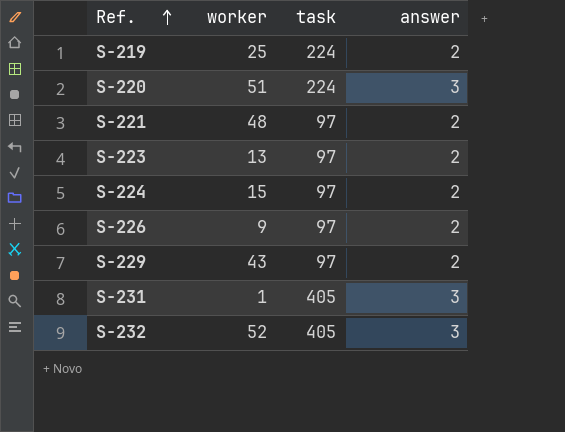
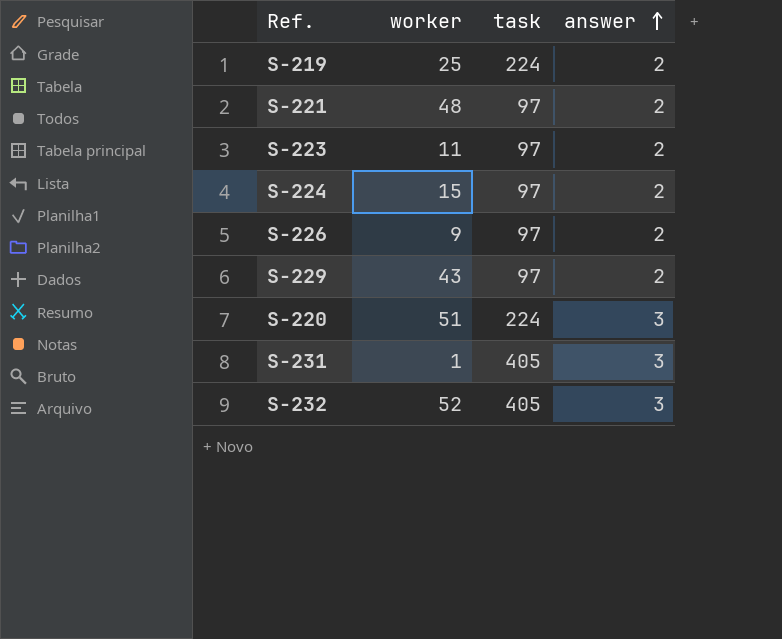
row order: Ref. ascending -> answer ascending
S-223 | worker: 13 -> 11

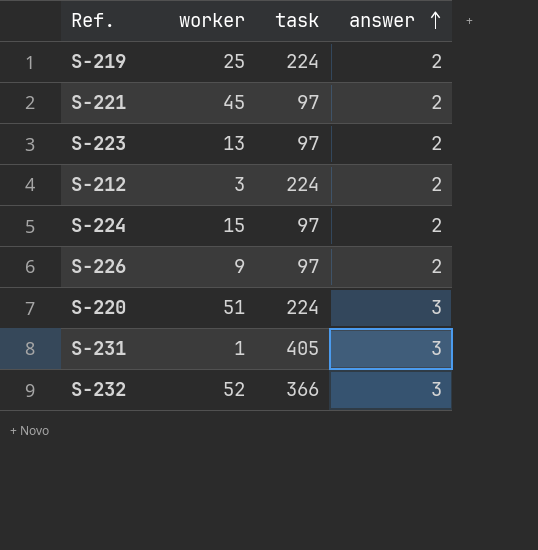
row S-229: 43 | 97 | 2 -> none
S-221 | worker: 48 -> 45
S-223 | worker: 11 -> 13
row S-212: none -> 3 | 224 | 2
S-232 | task: 405 -> 366

